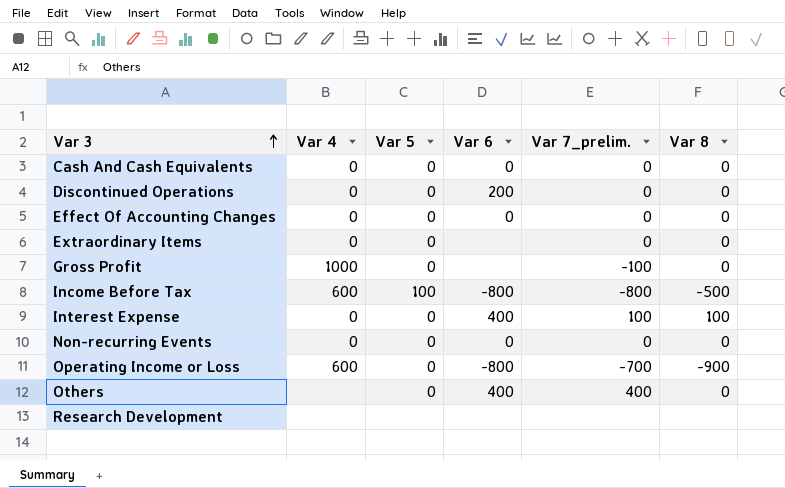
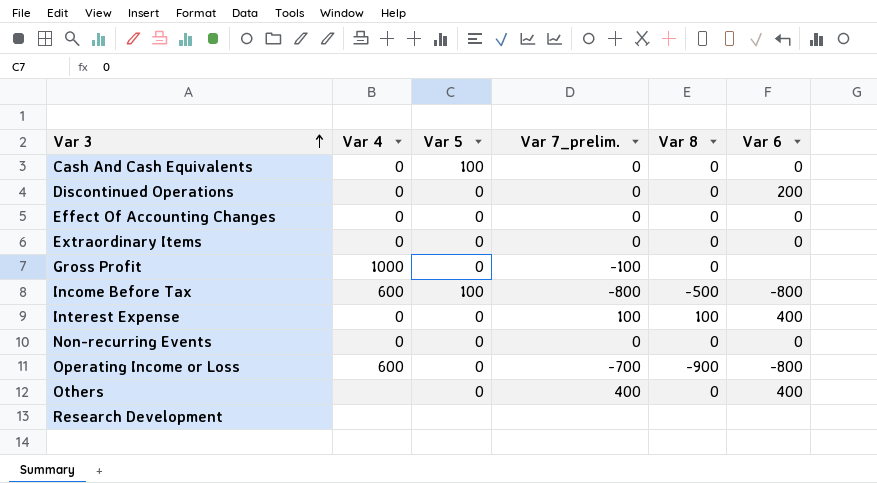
column Var 6 | position: 4 -> 6
Cash And Cash Equivalents | Var 5: 0 -> 100
Extraordinary Items | Var 6: none -> 0

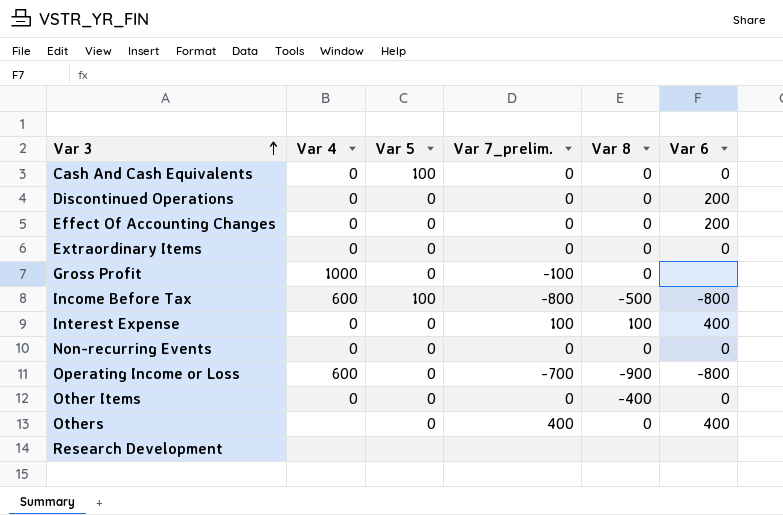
Effect Of Accounting Changes | Var 6: 0 -> 200
row Other Items: none -> 0 | 0 | 0 | -400 | 0

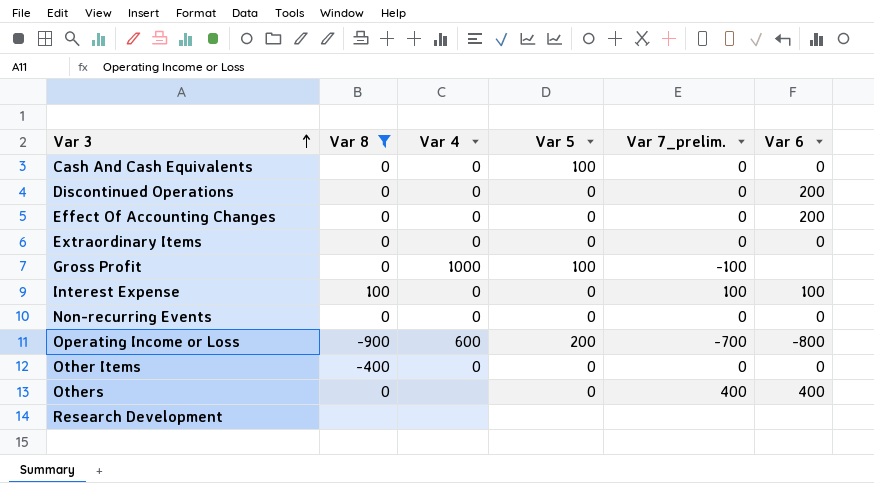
filter: none -> Var 8 != -500
column Var 8 | position: 5 -> 2
Gross Profit | Var 5: 0 -> 100
Interest Expense | Var 6: 400 -> 100
Operating Income or Loss | Var 5: 0 -> 200

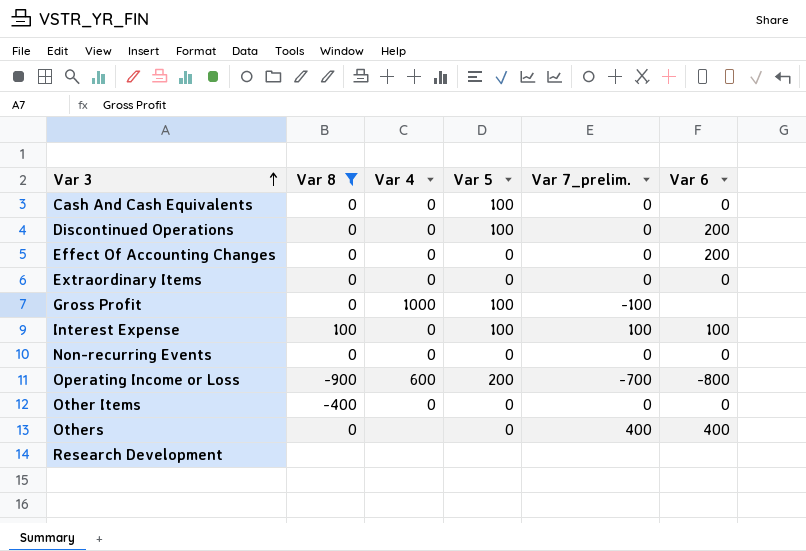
Discontinued Operations | Var 5: 0 -> 100
Interest Expense | Var 5: 0 -> 100

